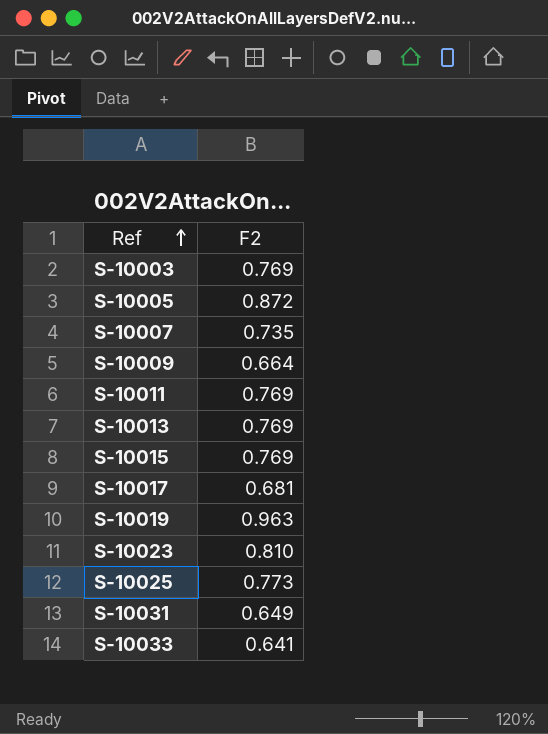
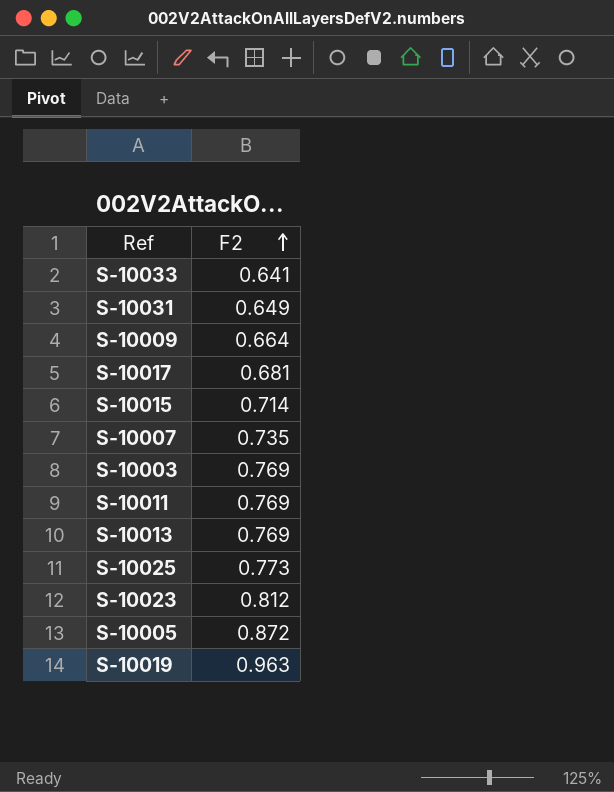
row order: Ref ascending -> F2 ascending
S-10015 | F2: 0.769 -> 0.714
S-10023 | F2: 0.810 -> 0.812

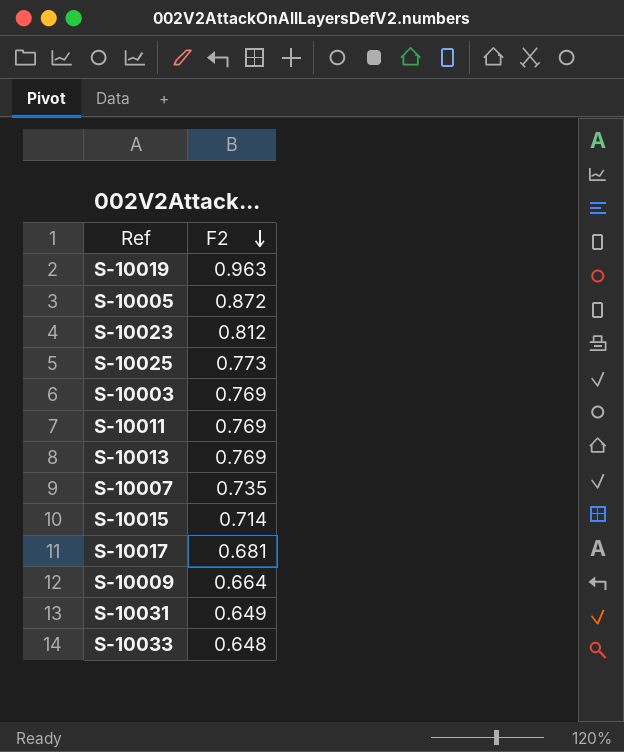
row order: F2 ascending -> F2 descending
S-10033 | F2: 0.641 -> 0.648

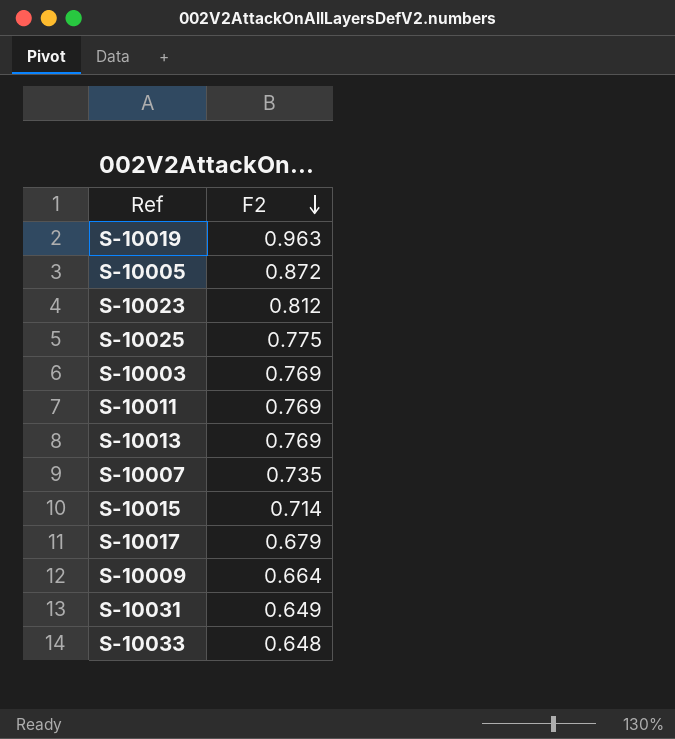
S-10025 | F2: 0.773 -> 0.775
S-10017 | F2: 0.681 -> 0.679

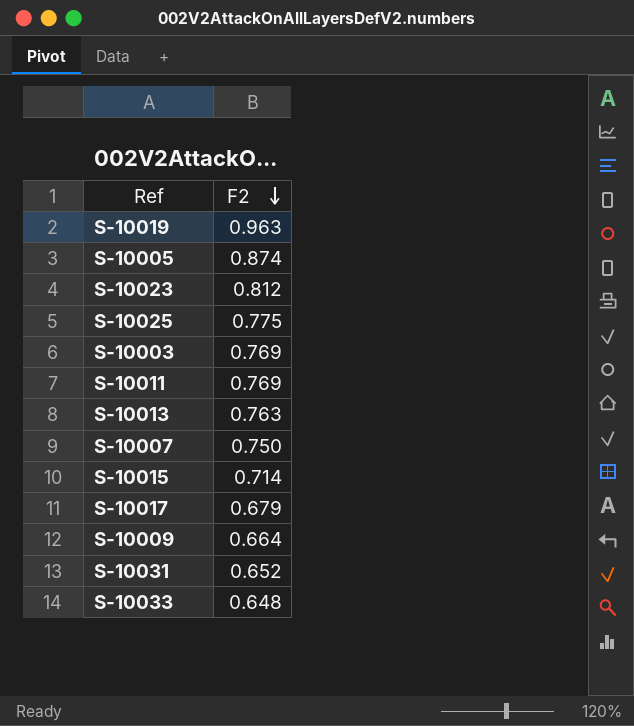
S-10005 | F2: 0.872 -> 0.874
S-10013 | F2: 0.769 -> 0.763
S-10007 | F2: 0.735 -> 0.750
S-10031 | F2: 0.649 -> 0.652

